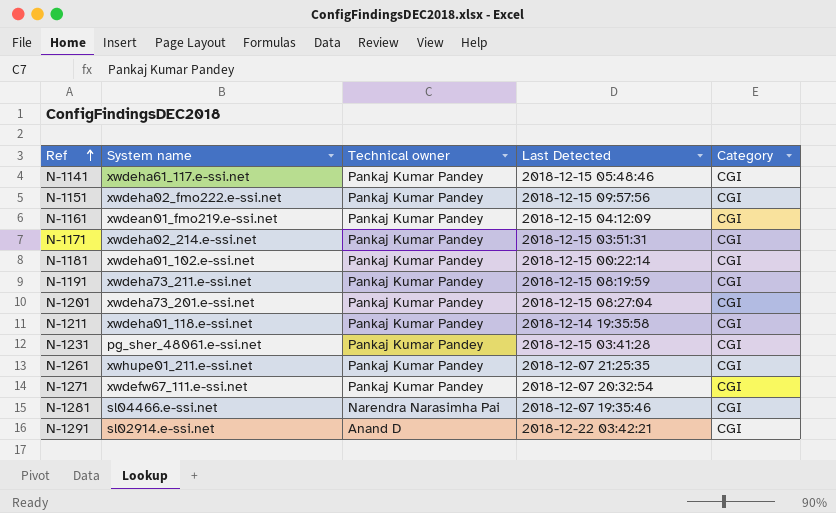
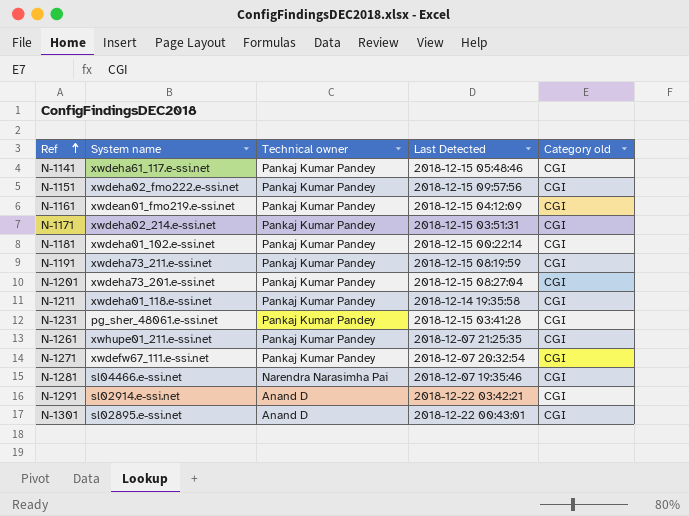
column name: Category -> Category old
row N-1301: none -> sl02895.e-ssi.net | Anand D | 2018-12-22 00:43:01 | CGI

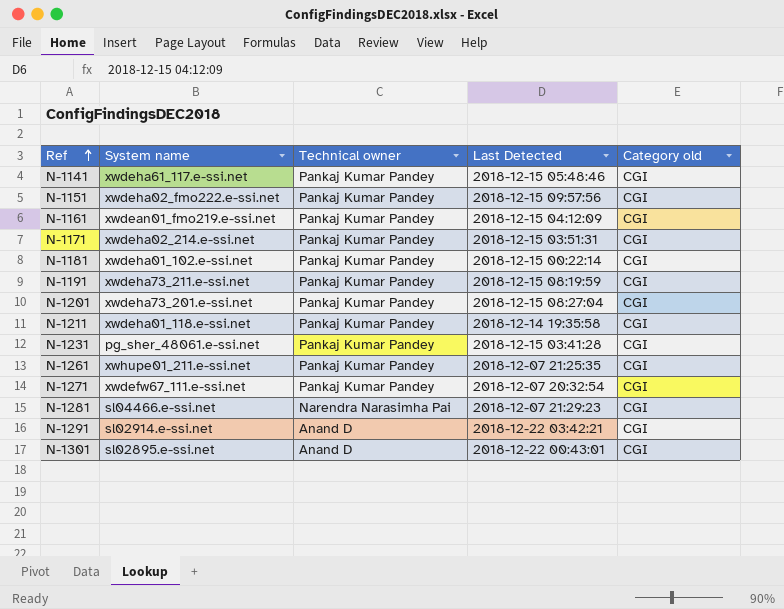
N-1281 | Last Detected: 2018-12-07 19:35:46 -> 2018-12-07 21:29:23

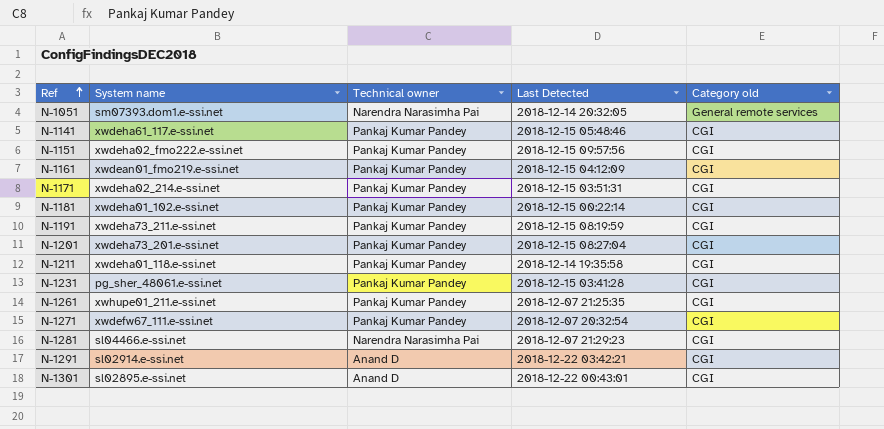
row N-1051: none -> sm07393.dom1.e-ssi.net | Narendra Narasimha Pai | 2018-12-14 20:32:05 | General remote services

